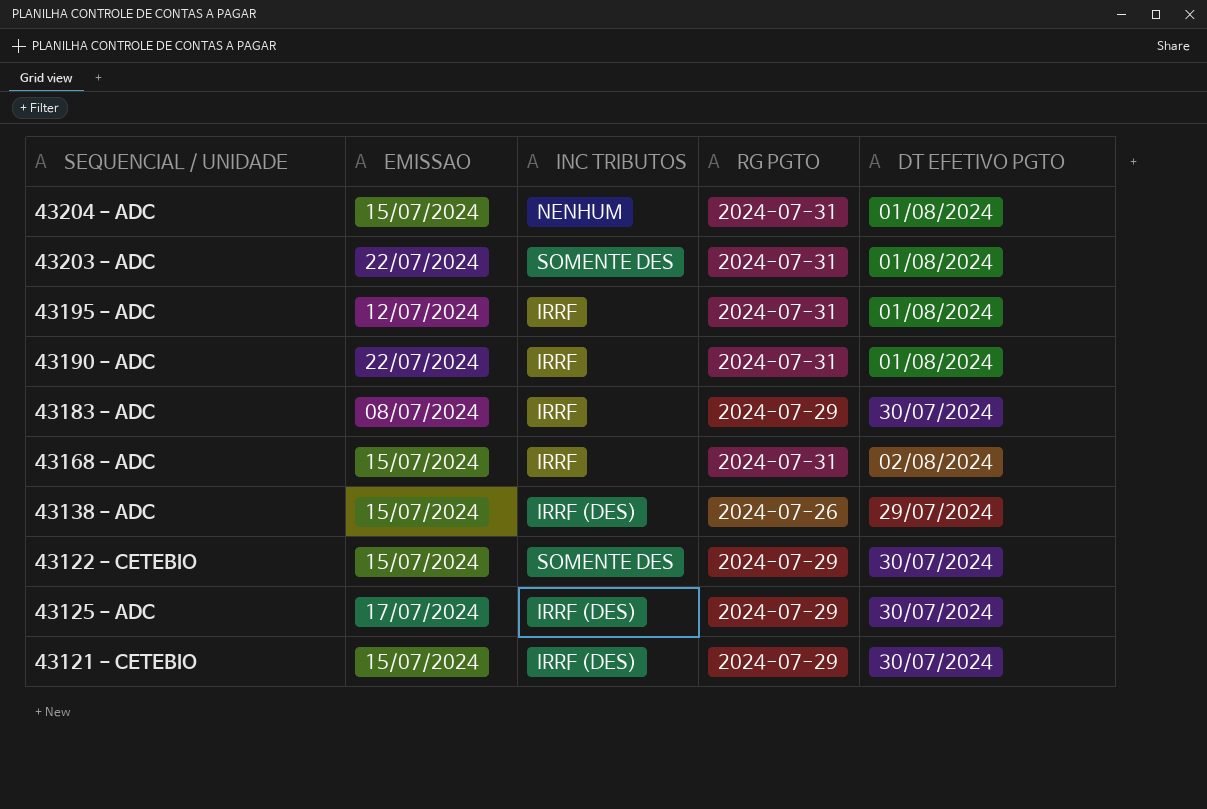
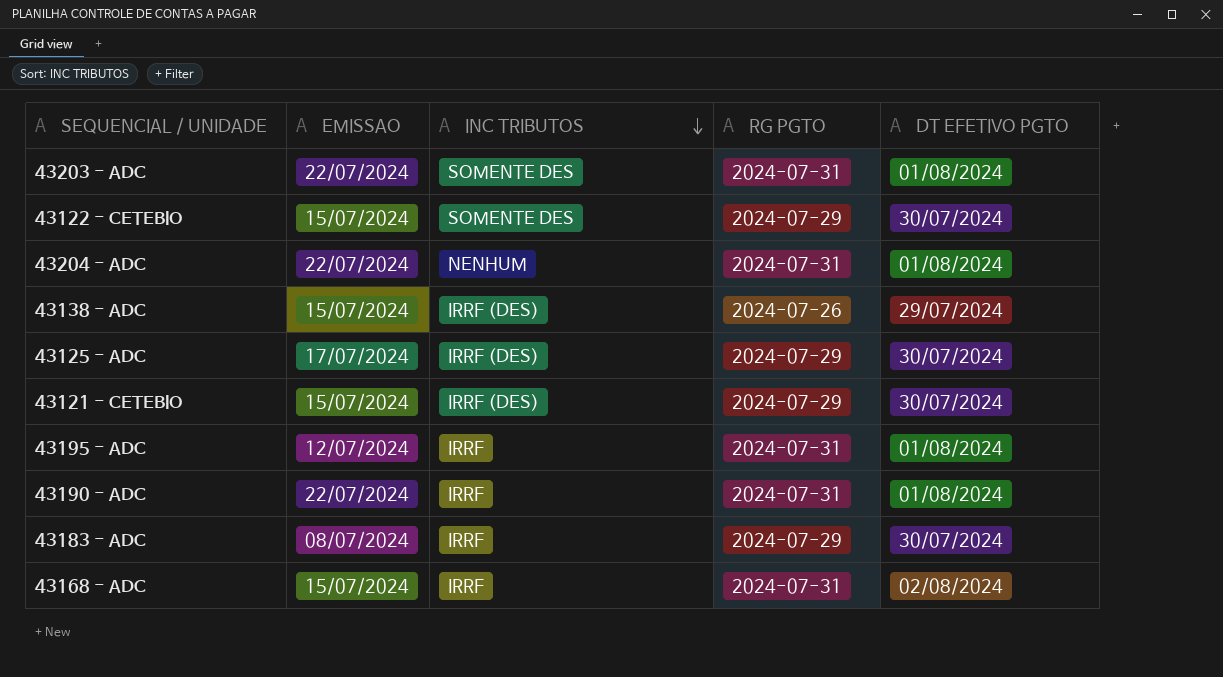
row order: none -> INC TRIBUTOS descending
43204 - ADC | EMISSAO: 15/07/2024 -> 22/07/2024

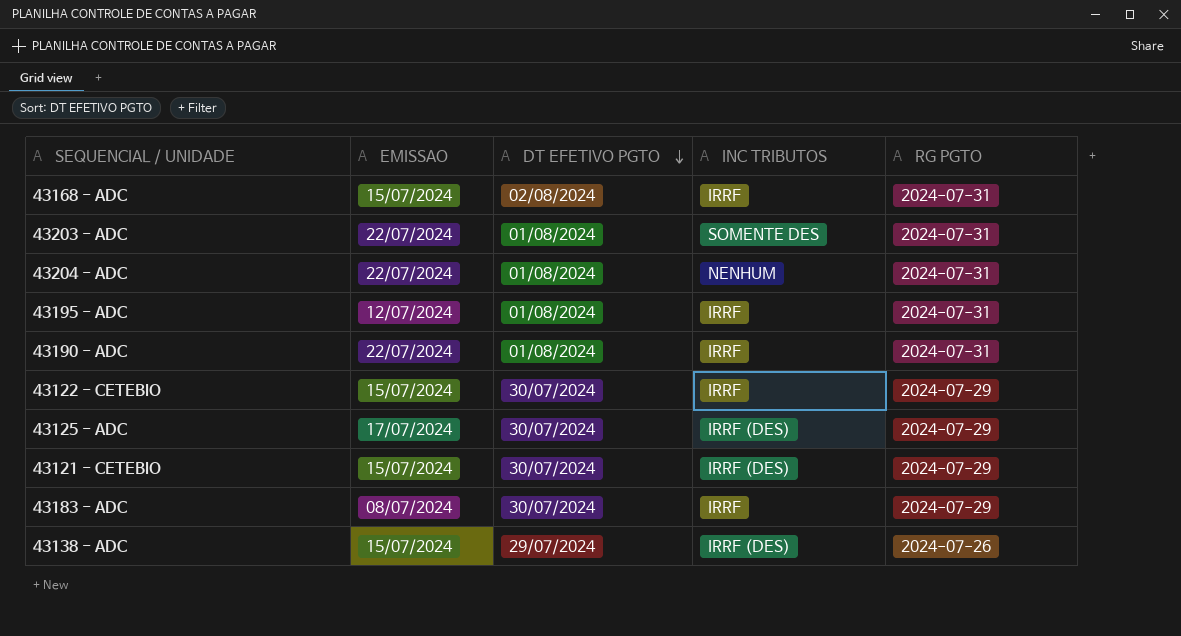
row order: INC TRIBUTOS descending -> DT EFETIVO PGTO descending
column DT EFETIVO PGTO | position: 5 -> 3
43122 - CETEBIO | INC TRIBUTOS: SOMENTE DES -> IRRF

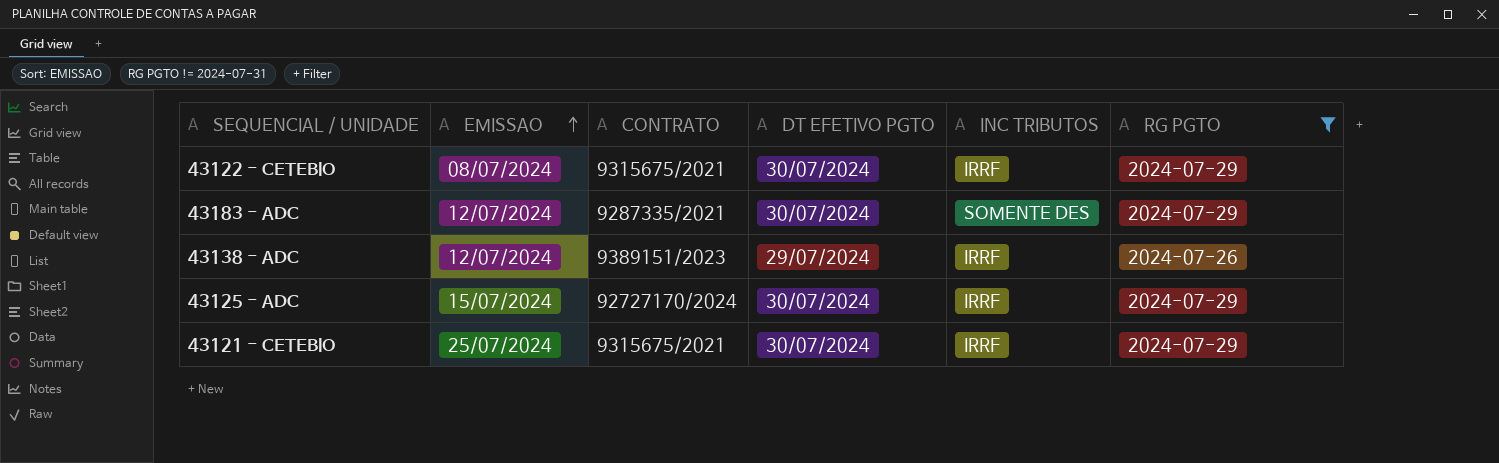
filter: none -> RG PGTO != 2024-07-31
row order: DT EFETIVO PGTO descending -> EMISSAO ascending
column CONTRATO | position: none -> 3
43122 - CETEBIO | EMISSAO: 15/07/2024 -> 08/07/2024
43183 - ADC | EMISSAO: 08/07/2024 -> 12/07/2024
43183 - ADC | INC TRIBUTOS: IRRF -> SOMENTE DES
43138 - ADC | EMISSAO: 15/07/2024 -> 12/07/2024
43138 - ADC | INC TRIBUTOS: IRRF (DES) -> IRRF
43125 - ADC | EMISSAO: 17/07/2024 -> 15/07/2024
43125 - ADC | INC TRIBUTOS: IRRF (DES) -> IRRF
43121 - CETEBIO | EMISSAO: 15/07/2024 -> 25/07/2024
43121 - CETEBIO | INC TRIBUTOS: IRRF (DES) -> IRRF

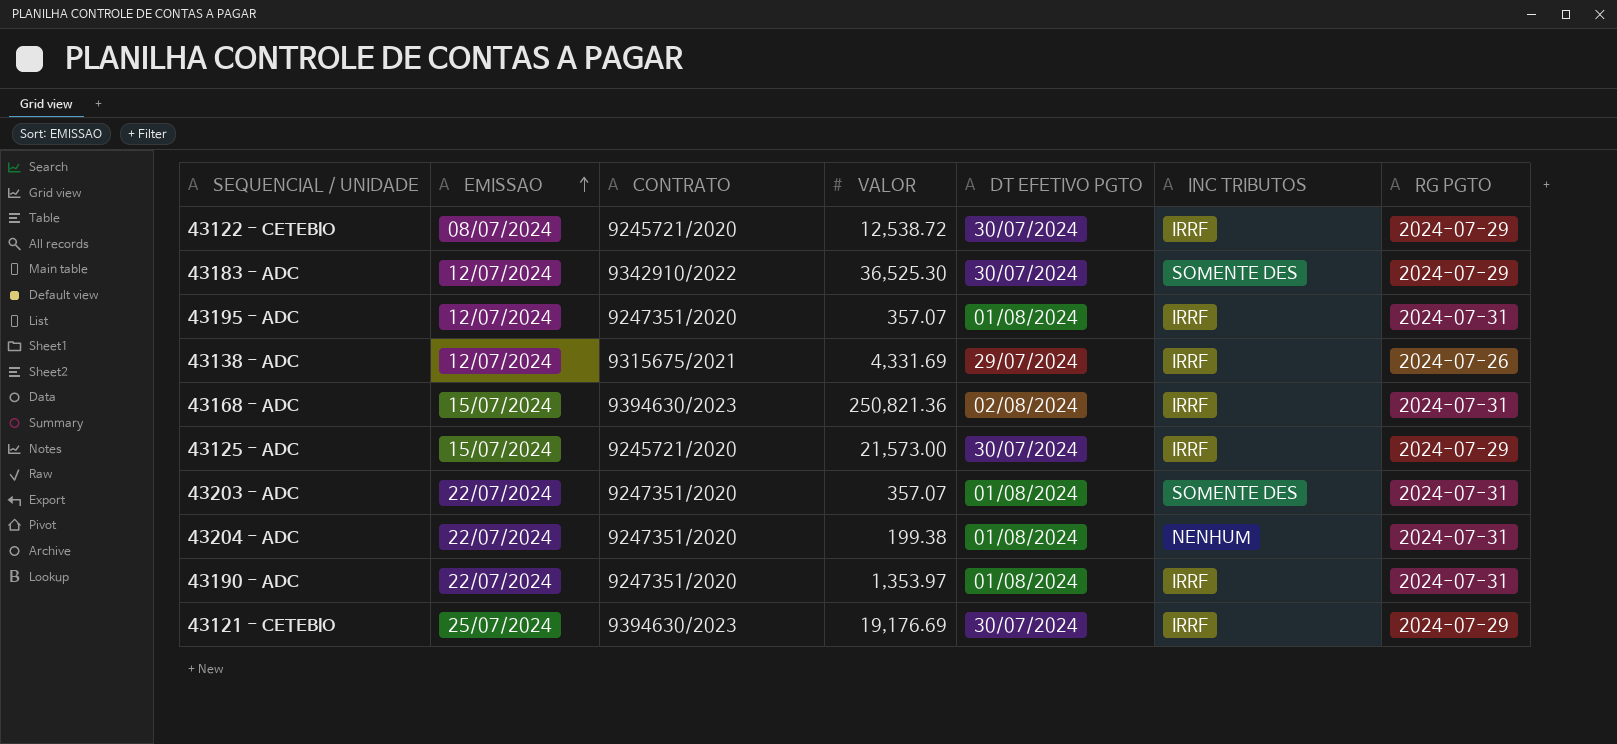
filter: RG PGTO != 2024-07-31 -> none
column VALOR | position: none -> 4
43122 - CETEBIO | CONTRATO: 9315675/2021 -> 9245721/2020
43183 - ADC | CONTRATO: 9287335/2021 -> 9342910/2022
43138 - ADC | CONTRATO: 9389151/2023 -> 9315675/2021
43125 - ADC | CONTRATO: 92727170/2024 -> 9245721/2020
43121 - CETEBIO | CONTRATO: 9315675/2021 -> 9394630/2023

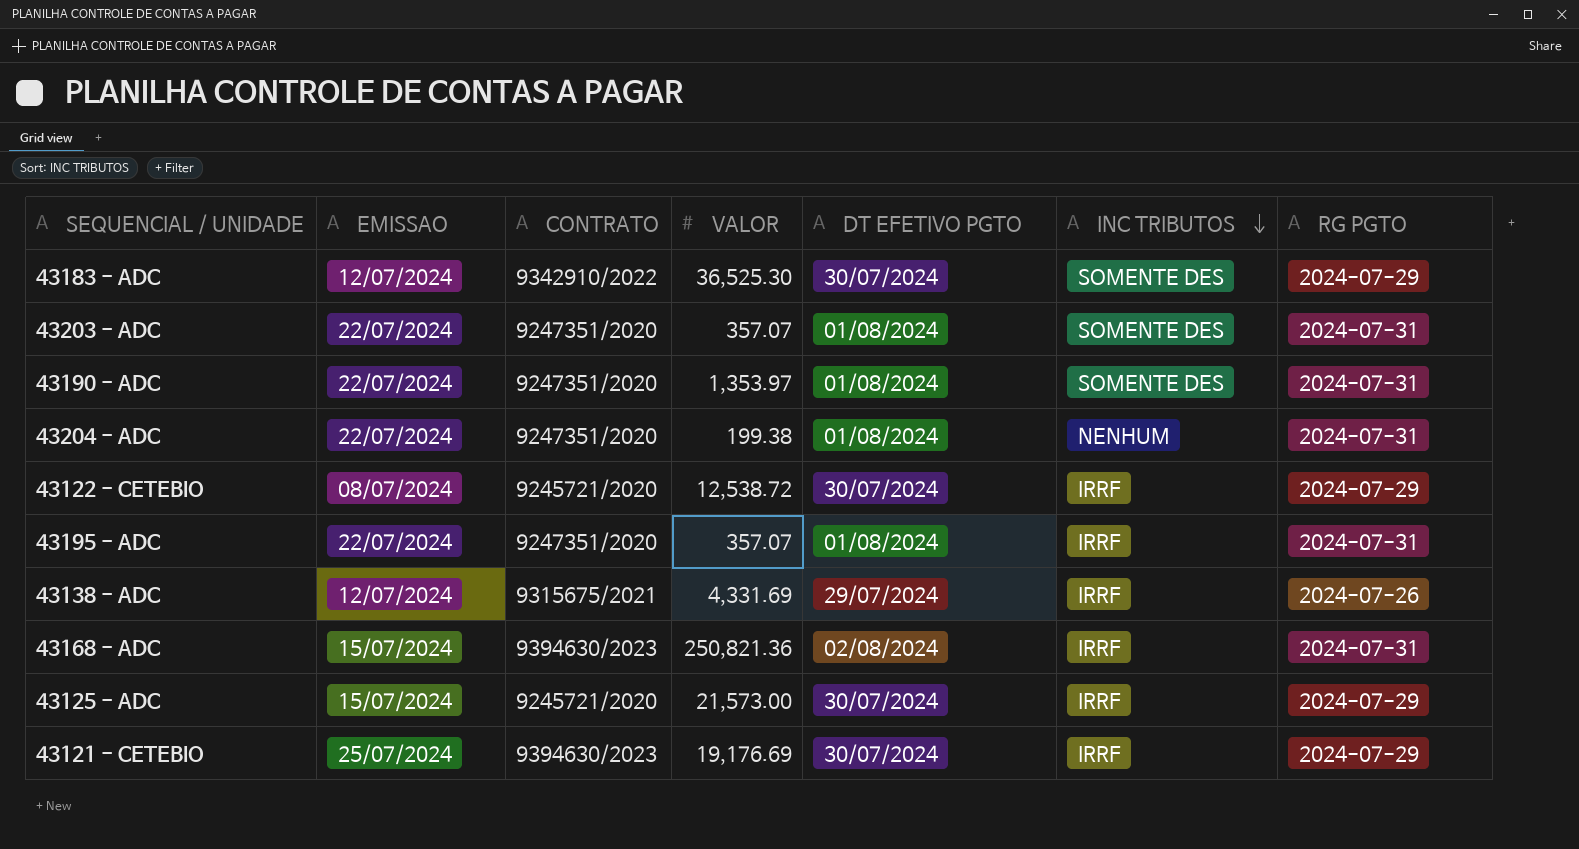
row order: EMISSAO ascending -> INC TRIBUTOS descending
43190 - ADC | INC TRIBUTOS: IRRF -> SOMENTE DES
43195 - ADC | EMISSAO: 12/07/2024 -> 22/07/2024

